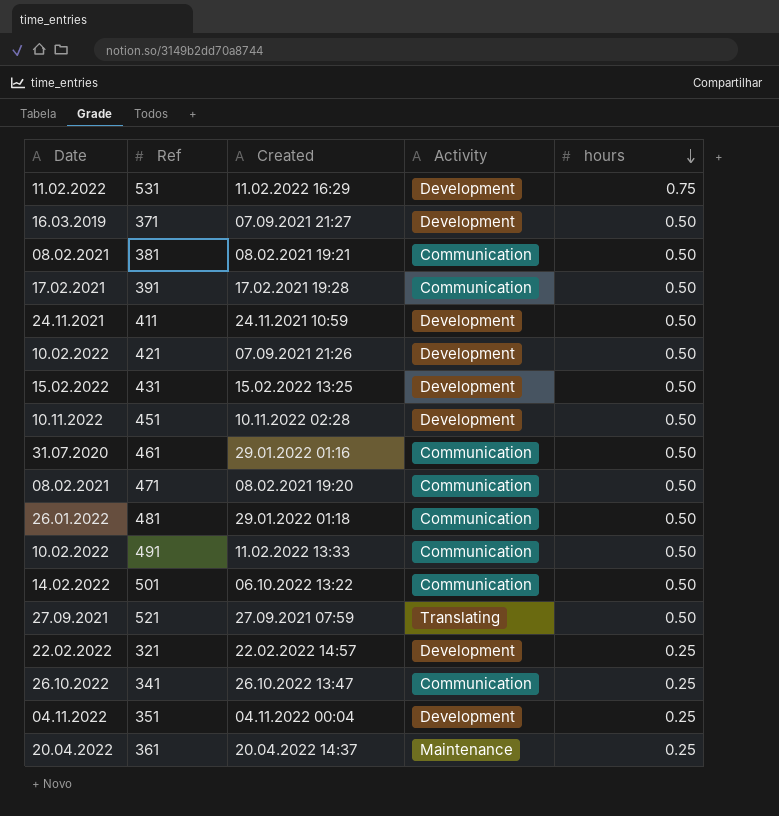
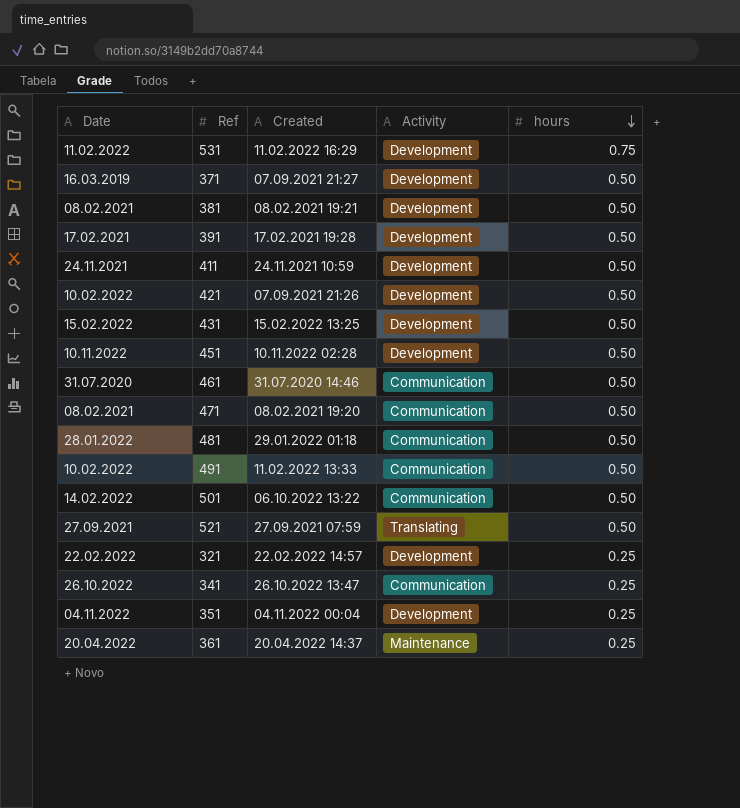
381 | Activity: Communication -> Development
391 | Activity: Communication -> Development
461 | Created: 29.01.2022 01:16 -> 31.07.2020 14:46
481 | Date: 26.01.2022 -> 28.01.2022

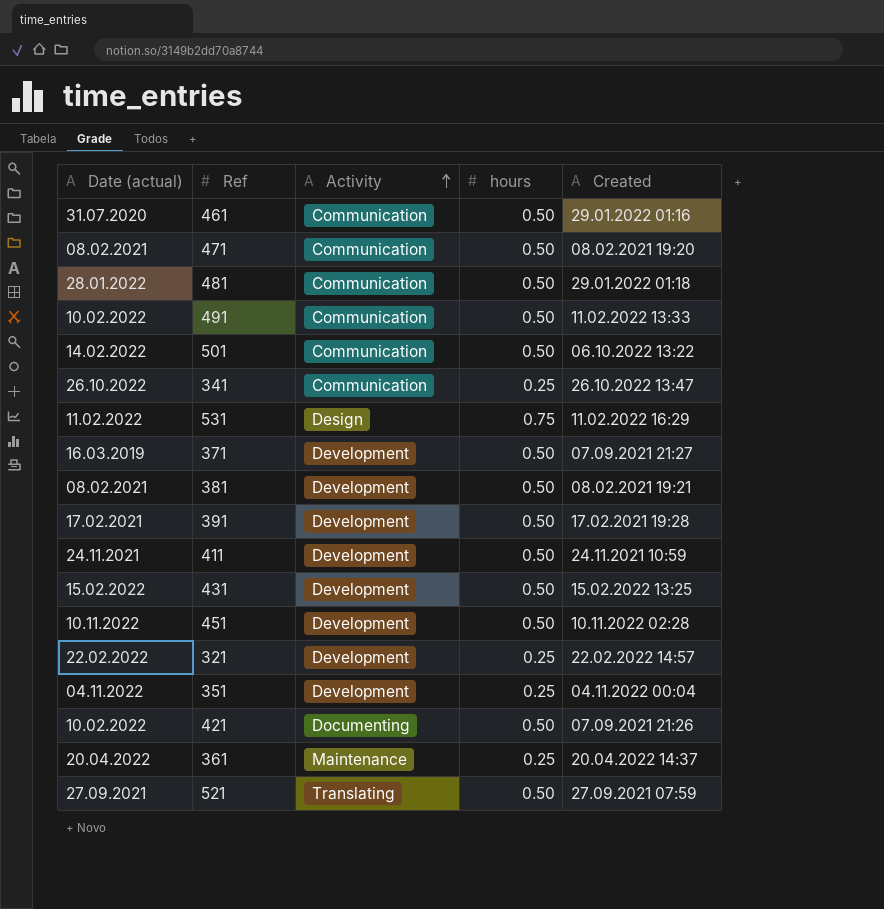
row order: hours descending -> Activity ascending
column name: Date -> Date (actual)
column Created | position: 3 -> 5
461 | Created: 31.07.2020 14:46 -> 29.01.2022 01:16
531 | Activity: Development -> Design
421 | Activity: Development -> Documenting

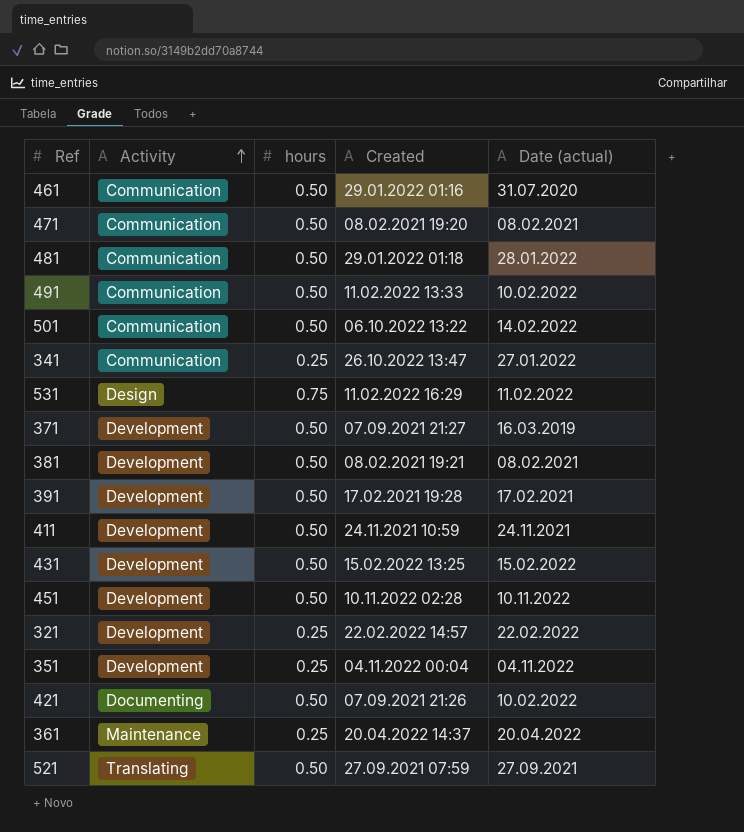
column Date (actual) | position: 1 -> 5
341 | Date (actual): 26.10.2022 -> 27.01.2022

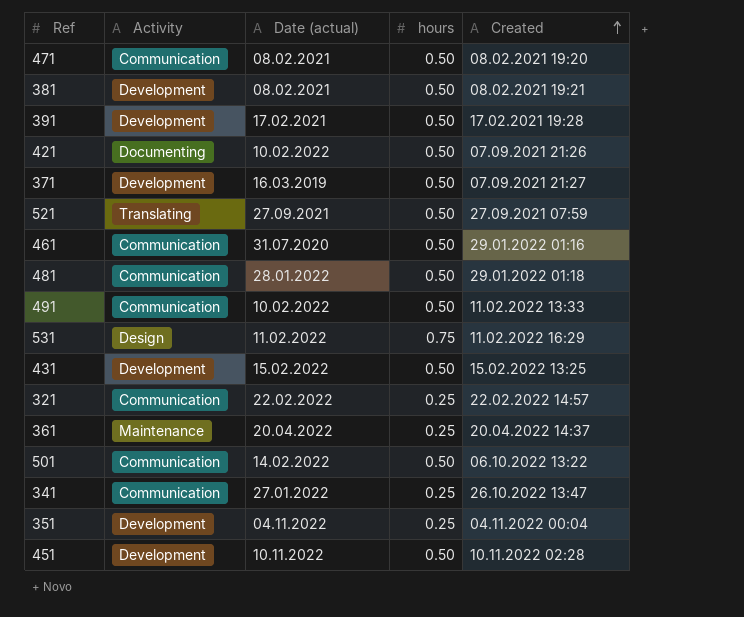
row order: Activity ascending -> Created ascending
column Date (actual) | position: 5 -> 3
row 411: Development | 0.50 | 24.11.2021 10:59 | 24.11.2021 -> none
321 | Activity: Development -> Communication

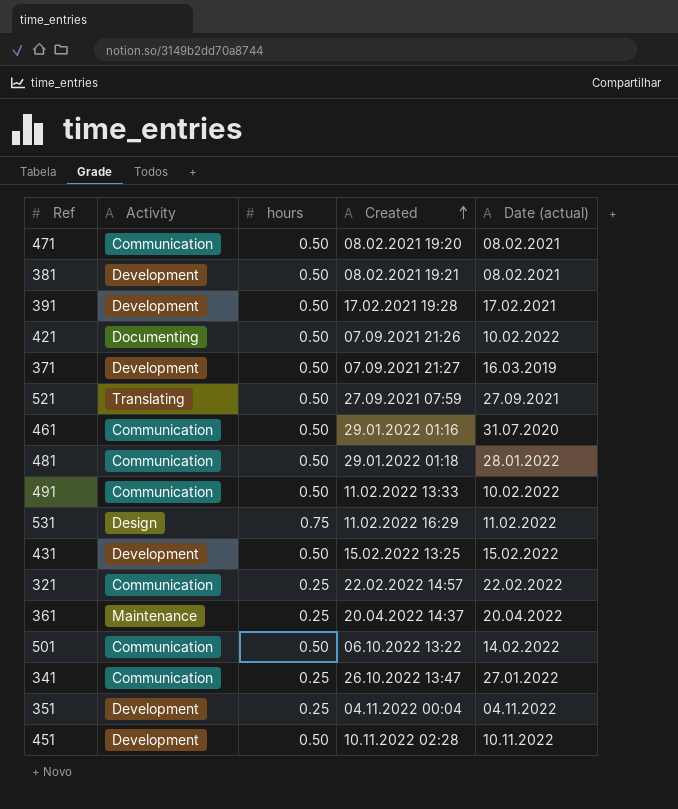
column Date (actual) | position: 3 -> 5

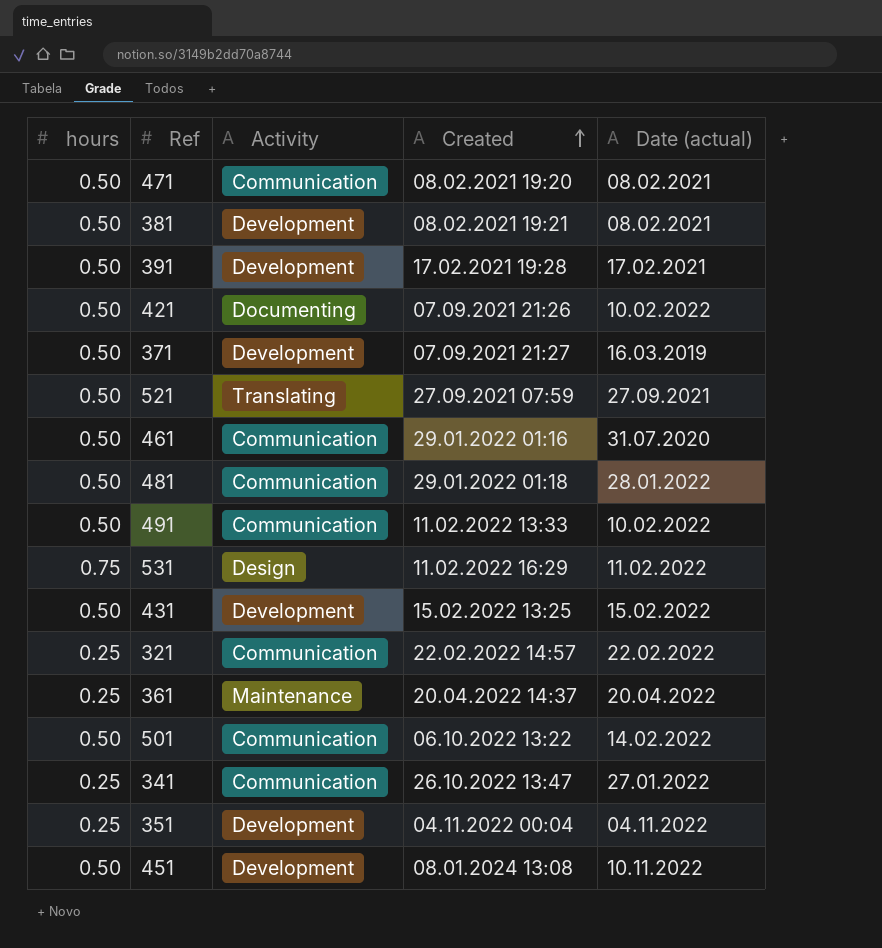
column hours | position: 3 -> 1
451 | Created: 10.11.2022 02:28 -> 08.01.2024 13:08

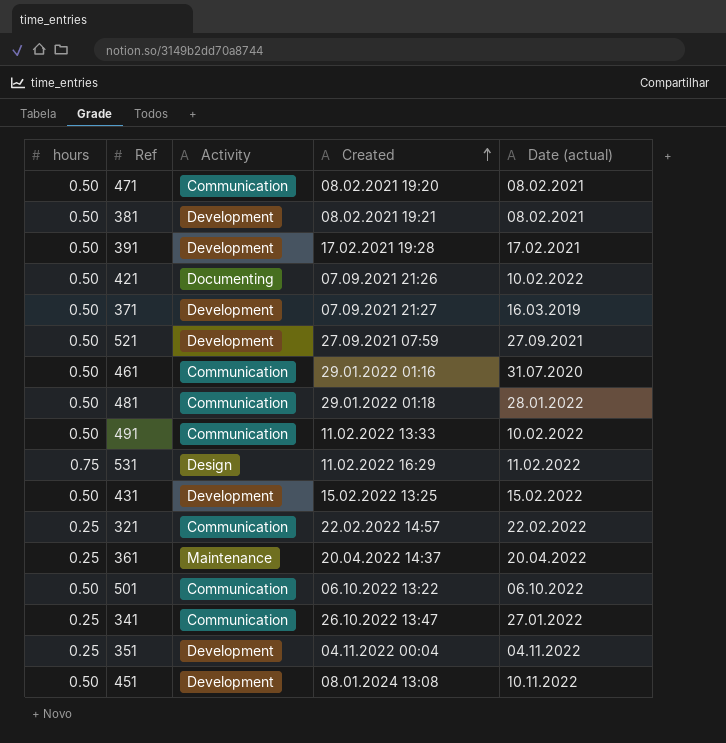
521 | Activity: Translating -> Development
501 | Date (actual): 14.02.2022 -> 06.10.2022

